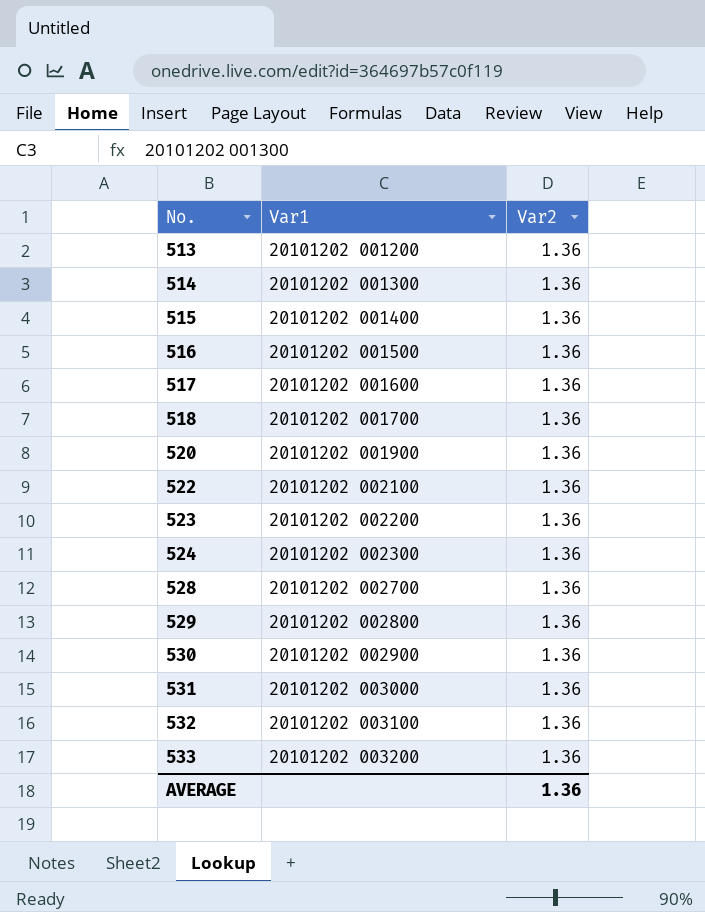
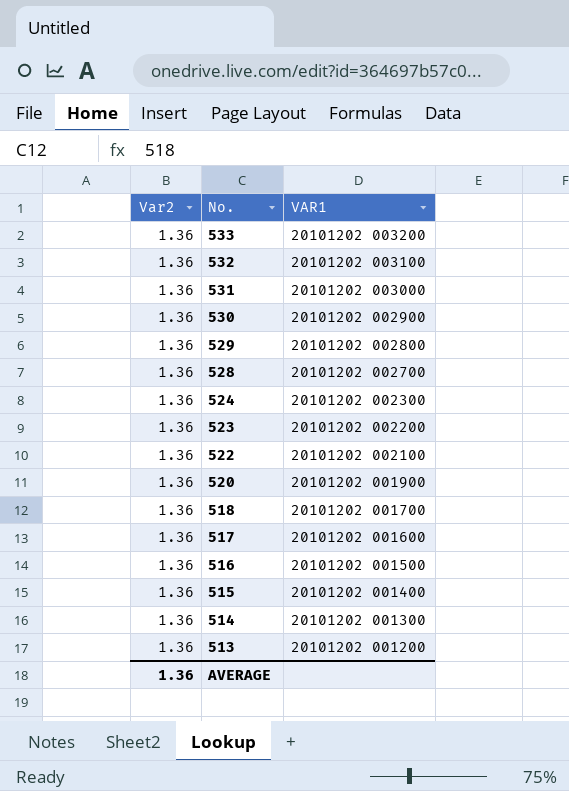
row order: No. ascending -> No. descending
column Var2 | position: 3 -> 1
column name: Var1 -> VAR1

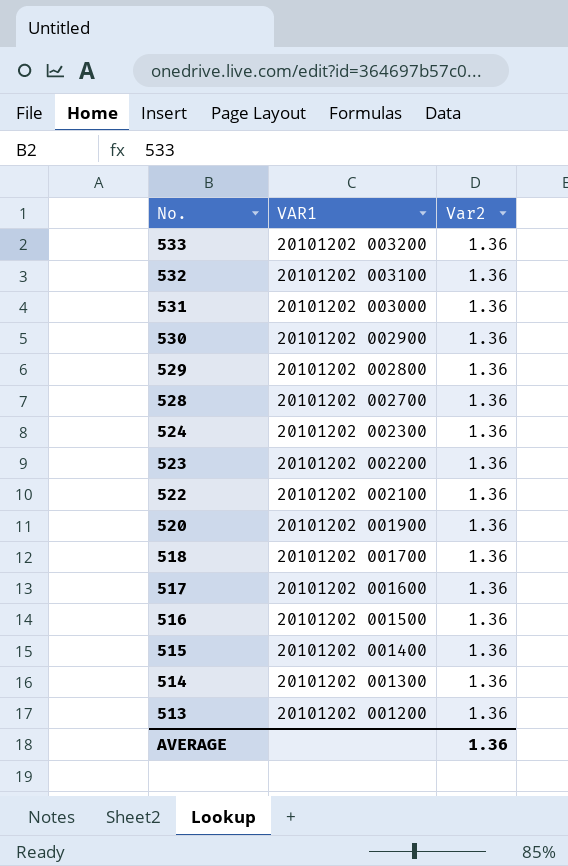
column Var2 | position: 1 -> 3

